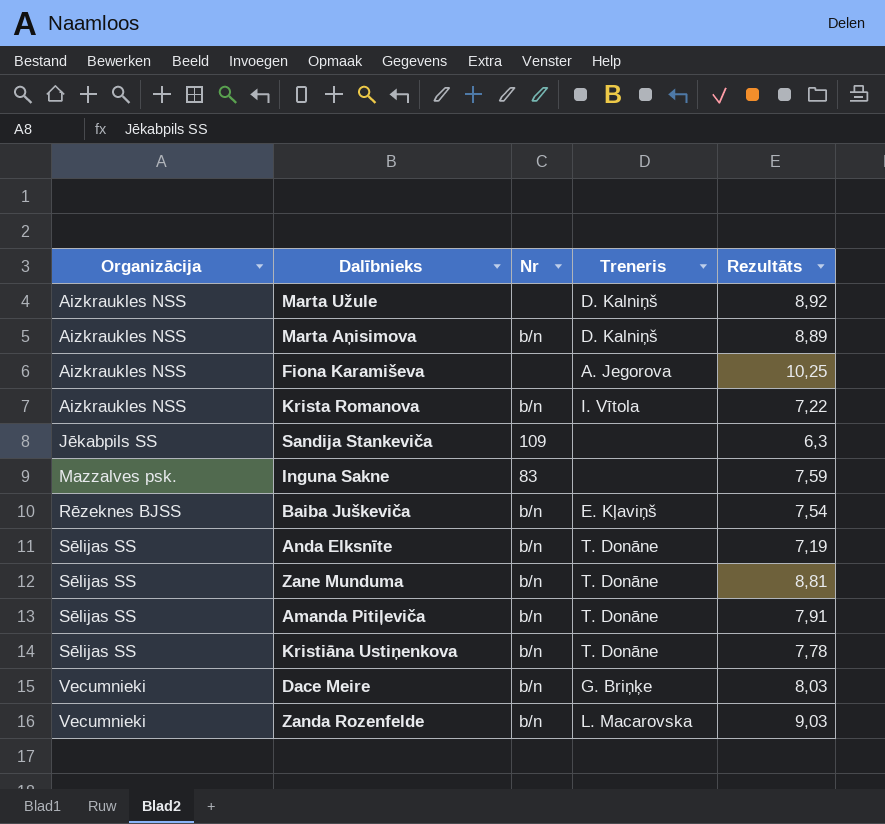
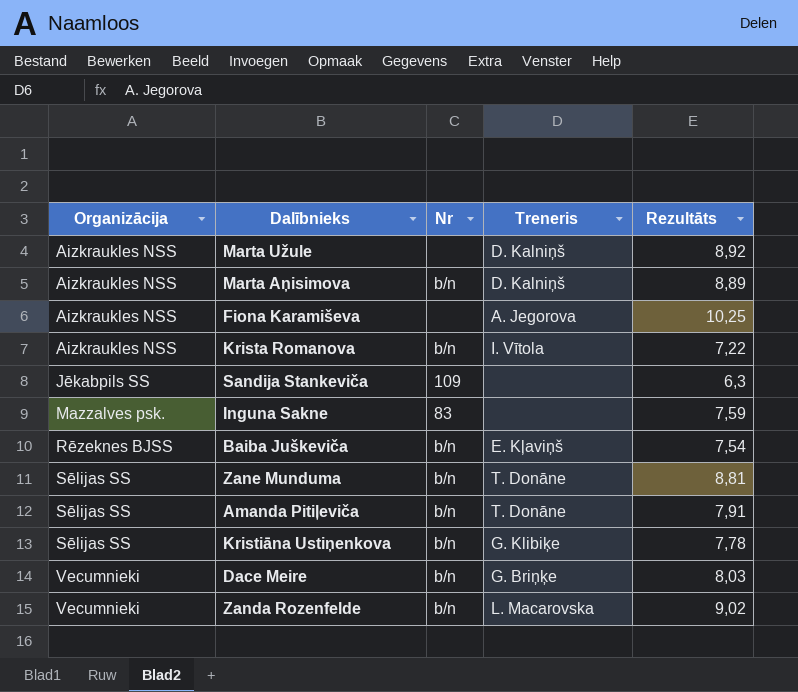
row Anda Elksnīte: Sēlijas SS | b/n | T. Donāne | 7,19 -> none
Kristiāna Ustiņenkova | Treneris: T. Donāne -> G. Klibiķe
Zanda Rozenfelde | Rezultāts: 9,03 -> 9,02

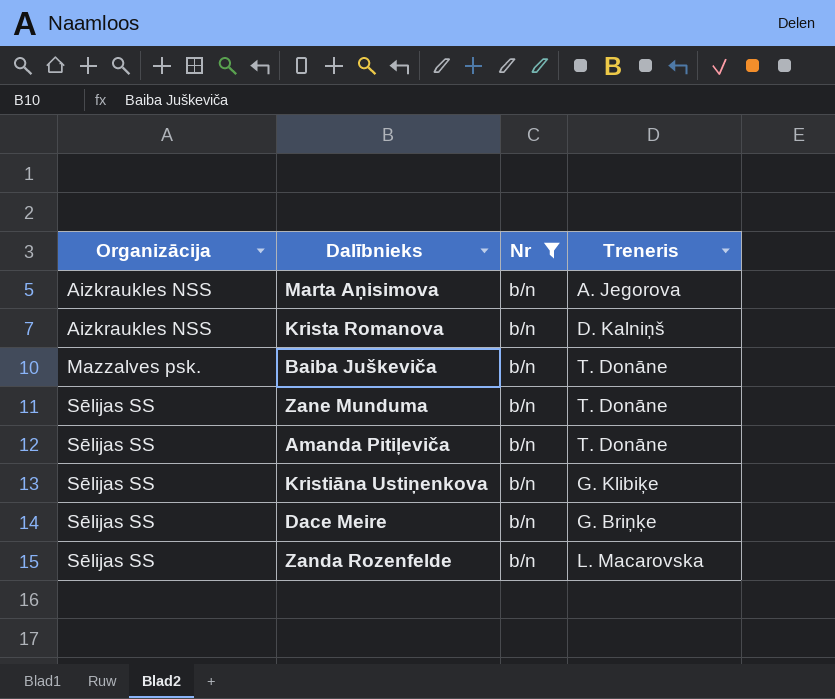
filter: none -> Nr = b/n
column Rezultāts | position: 5 -> none
Marta Aņisimova | Treneris: D. Kalniņš -> A. Jegorova
Krista Romanova | Treneris: I. Vītola -> D. Kalniņš
Baiba Juškeviča | Organizācija: Rēzeknes BJSS -> Mazzalves psk.
Baiba Juškeviča | Treneris: E. Kļaviņš -> T. Donāne
Dace Meire | Organizācija: Vecumnieki -> Sēlijas SS
Zanda Rozenfelde | Organizācija: Vecumnieki -> Sēlijas SS

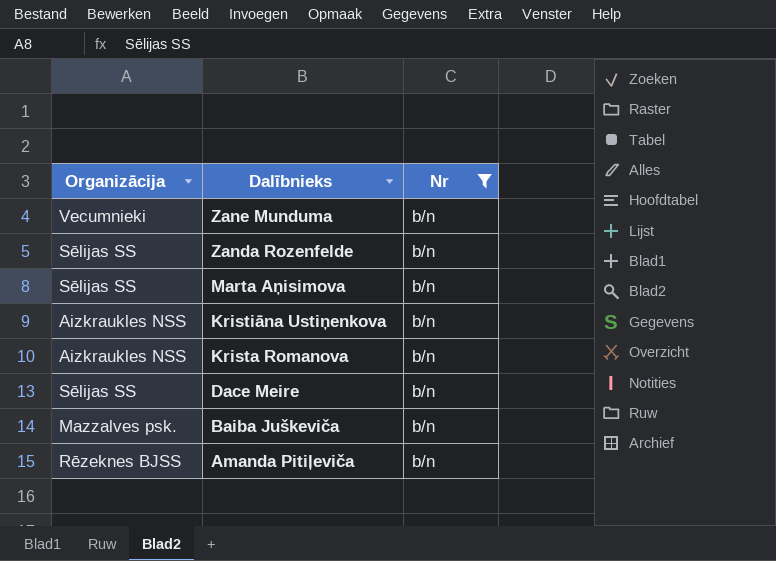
row order: Organizācija ascending -> Dalībnieks descending
column Treneris | position: 4 -> none
Zane Munduma | Organizācija: Sēlijas SS -> Vecumnieki
Marta Aņisimova | Organizācija: Aizkraukles NSS -> Sēlijas SS
Kristiāna Ustiņenkova | Organizācija: Sēlijas SS -> Aizkraukles NSS
Amanda Pitiļeviča | Organizācija: Sēlijas SS -> Rēzeknes BJSS

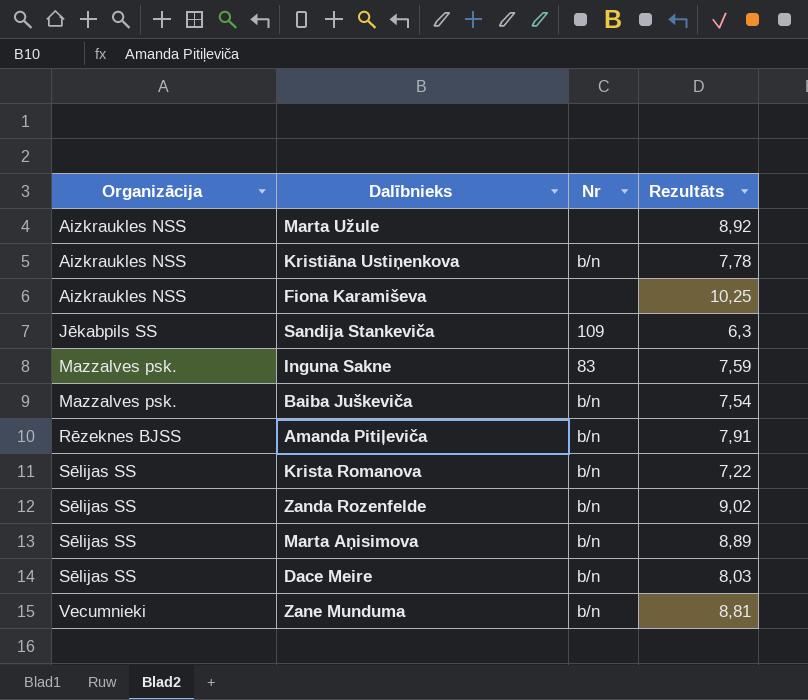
filter: Nr = b/n -> none
row order: Dalībnieks descending -> Organizācija ascending
column Rezultāts | position: none -> 4
Krista Romanova | Organizācija: Aizkraukles NSS -> Sēlijas SS

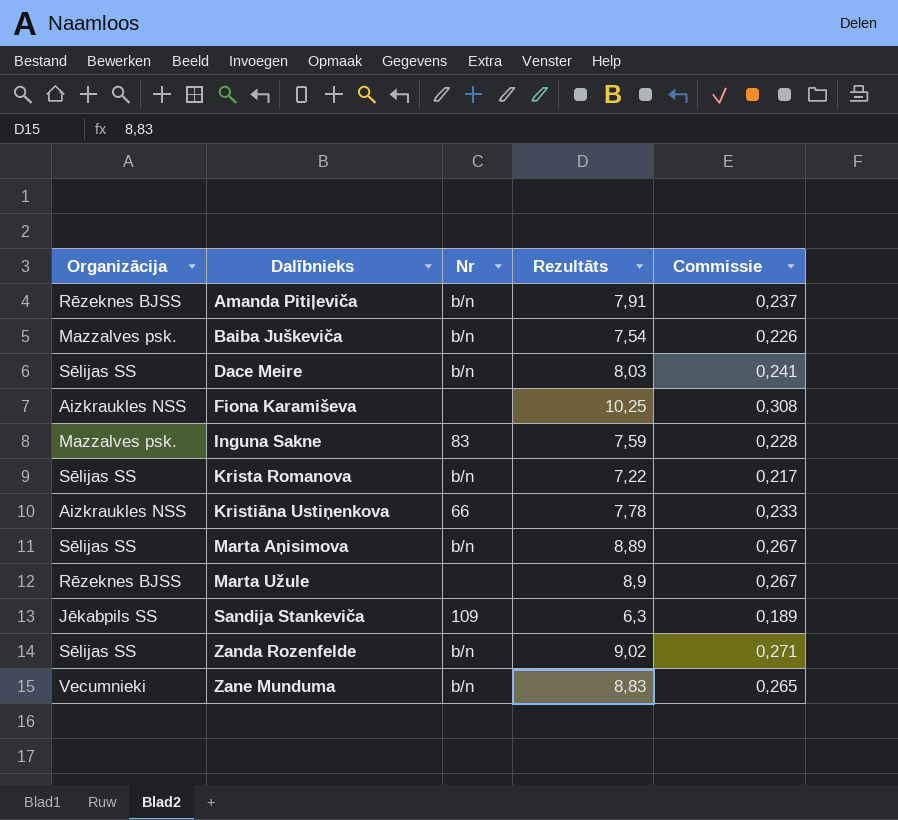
row order: Organizācija ascending -> Dalībnieks ascending
column Commissie | formula: none -> [Rezultāts] * 0,03
Kristiāna Ustiņenkova | Nr: b/n -> 66
Marta Užule | Organizācija: Aizkraukles NSS -> Rēzeknes BJSS
Marta Užule | Rezultāts: 8,92 -> 8,9
Zane Munduma | Rezultāts: 8,81 -> 8,83

